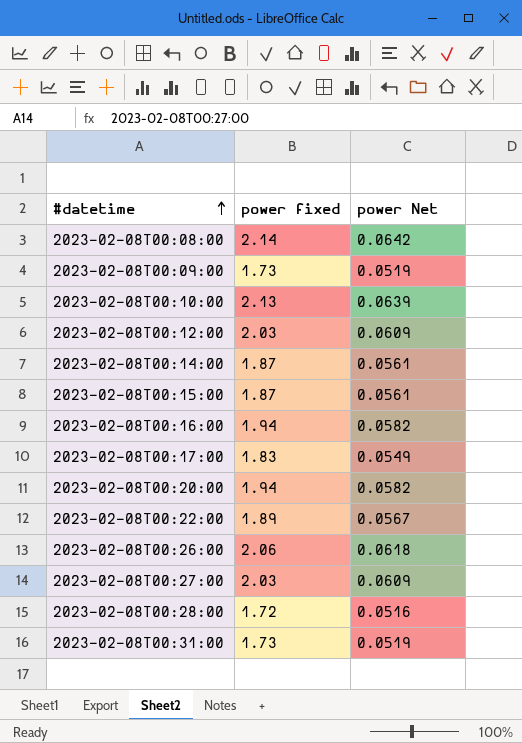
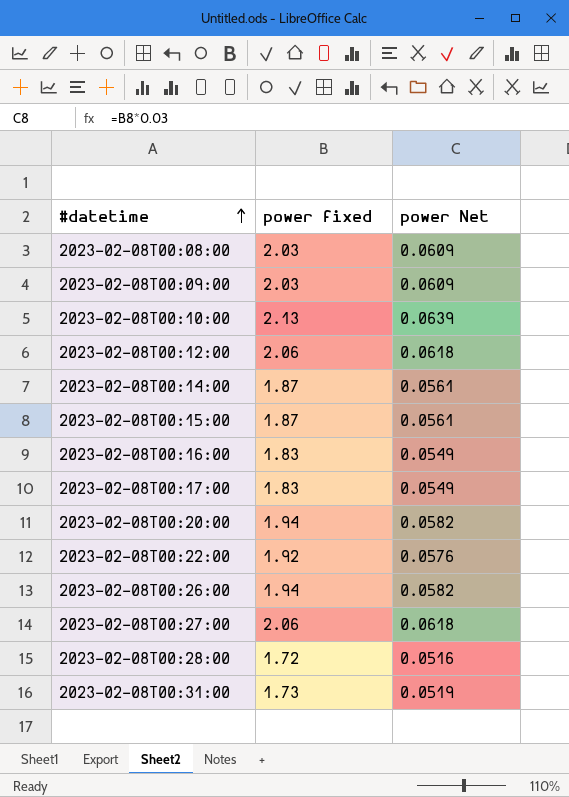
2023-02-08T00:08:00 | power fixed: 2.14 -> 2.03
2023-02-08T00:08:00 | power Net: 0.0642 -> 0.0609
2023-02-08T00:09:00 | power fixed: 1.73 -> 2.03
2023-02-08T00:09:00 | power Net: 0.0519 -> 0.0609
2023-02-08T00:12:00 | power fixed: 2.03 -> 2.06
2023-02-08T00:12:00 | power Net: 0.0609 -> 0.0618
2023-02-08T00:16:00 | power fixed: 1.94 -> 1.83
2023-02-08T00:16:00 | power Net: 0.0582 -> 0.0549
2023-02-08T00:22:00 | power fixed: 1.89 -> 1.92
2023-02-08T00:22:00 | power Net: 0.0567 -> 0.0576
2023-02-08T00:26:00 | power fixed: 2.06 -> 1.94
2023-02-08T00:26:00 | power Net: 0.0618 -> 0.0582
2023-02-08T00:27:00 | power fixed: 2.03 -> 2.06
2023-02-08T00:27:00 | power Net: 0.0609 -> 0.0618

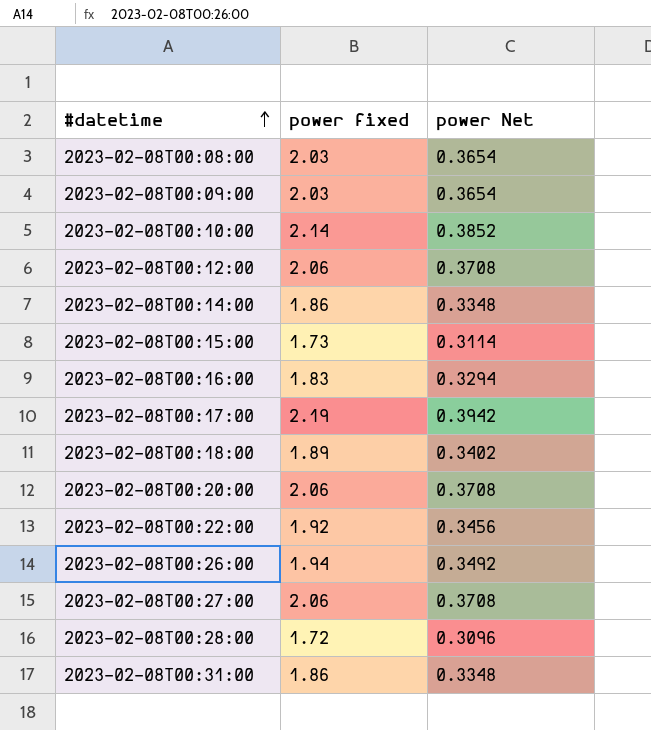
column power Net | formula: [power fixed] * 0.03 -> [power fixed] * 0.18
2023-02-08T00:10:00 | power fixed: 2.13 -> 2.14
2023-02-08T00:14:00 | power fixed: 1.87 -> 1.86
2023-02-08T00:15:00 | power fixed: 1.87 -> 1.73
2023-02-08T00:17:00 | power fixed: 1.83 -> 2.19
row 2023-02-08T00:18:00: none -> 1.89 | 0.3402
2023-02-08T00:20:00 | power fixed: 1.94 -> 2.06
2023-02-08T00:31:00 | power fixed: 1.73 -> 1.86

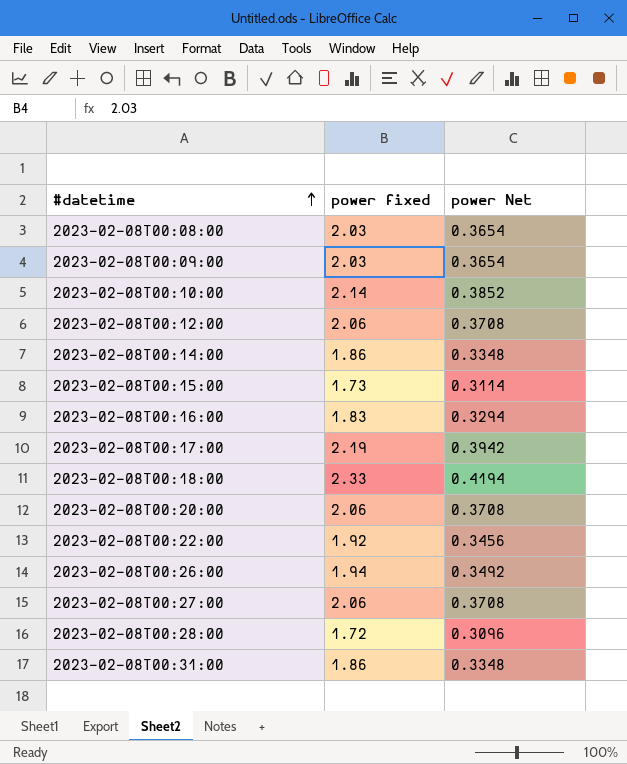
2023-02-08T00:18:00 | power fixed: 1.89 -> 2.33
2023-02-08T00:18:00 | power Net: 0.3402 -> 0.4194

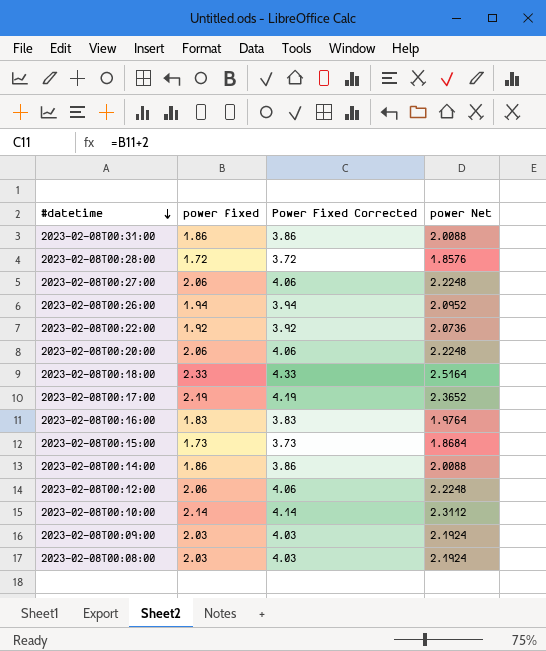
row order: #datetime ascending -> #datetime descending
column Power Fixed Corrected | formula: none -> [power fixed] + 2
column power Net | formula: [power fixed] * 0.18 -> [power fixed] * 1.08

